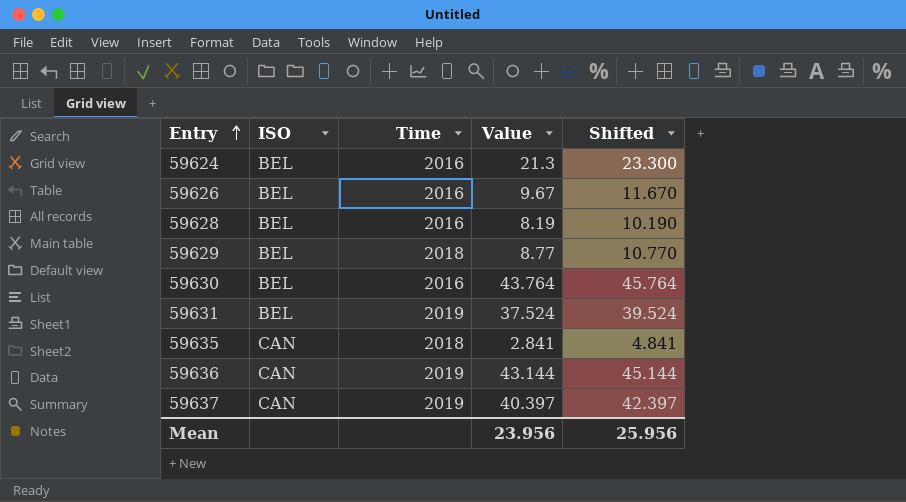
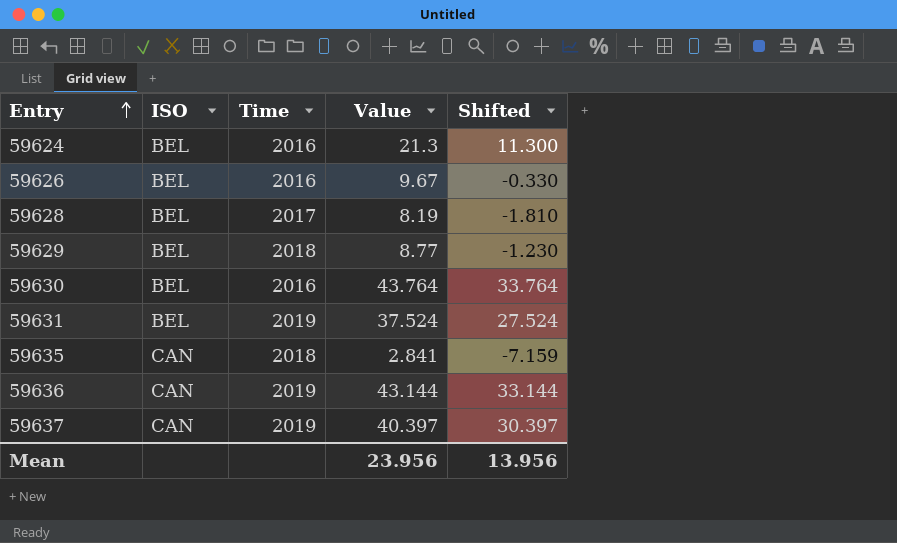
column Shifted | formula: [Value] + 2 -> [Value] - 10
59628 | Time: 2016 -> 2017
Mean | Shifted: 25.956 -> 13.956

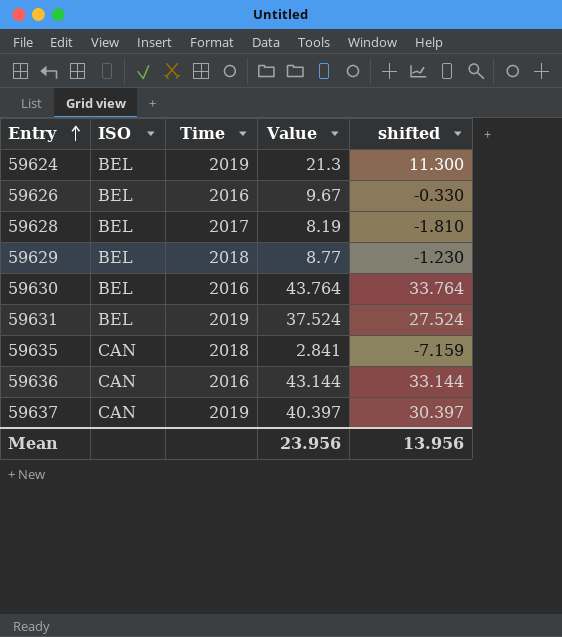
column name: Shifted -> shifted
59624 | Time: 2016 -> 2019
59636 | Time: 2019 -> 2016

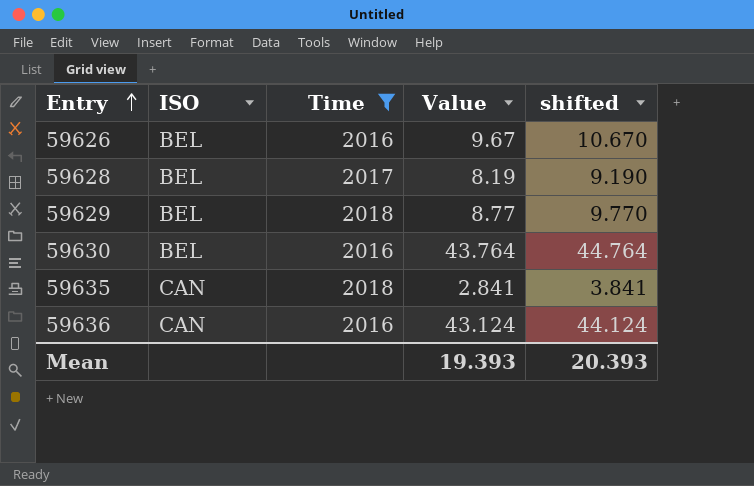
filter: none -> Time != 2019
column shifted | formula: [Value] - 10 -> [Value] + 1
59636 | Value: 43.144 -> 43.124
Mean | Value: 23.956 -> 19.393
Mean | shifted: 13.956 -> 20.393

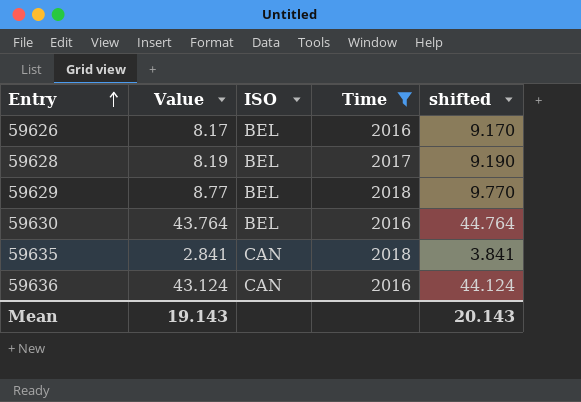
column Value | position: 4 -> 2
59626 | Value: 9.67 -> 8.17
59626 | shifted: 10.670 -> 9.170
Mean | Value: 19.393 -> 19.143
Mean | shifted: 20.393 -> 20.143

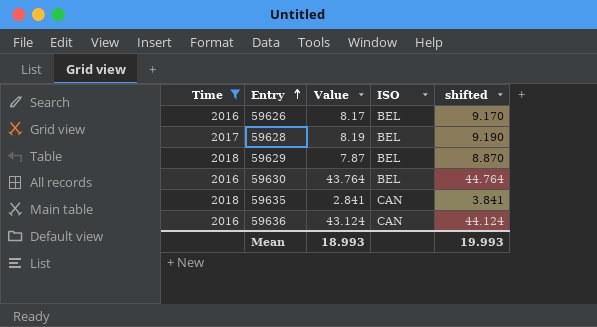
column Time | position: 4 -> 1
59629 | Value: 8.77 -> 7.87
59629 | shifted: 9.770 -> 8.870
Mean | Value: 19.143 -> 18.993
Mean | shifted: 20.143 -> 19.993

